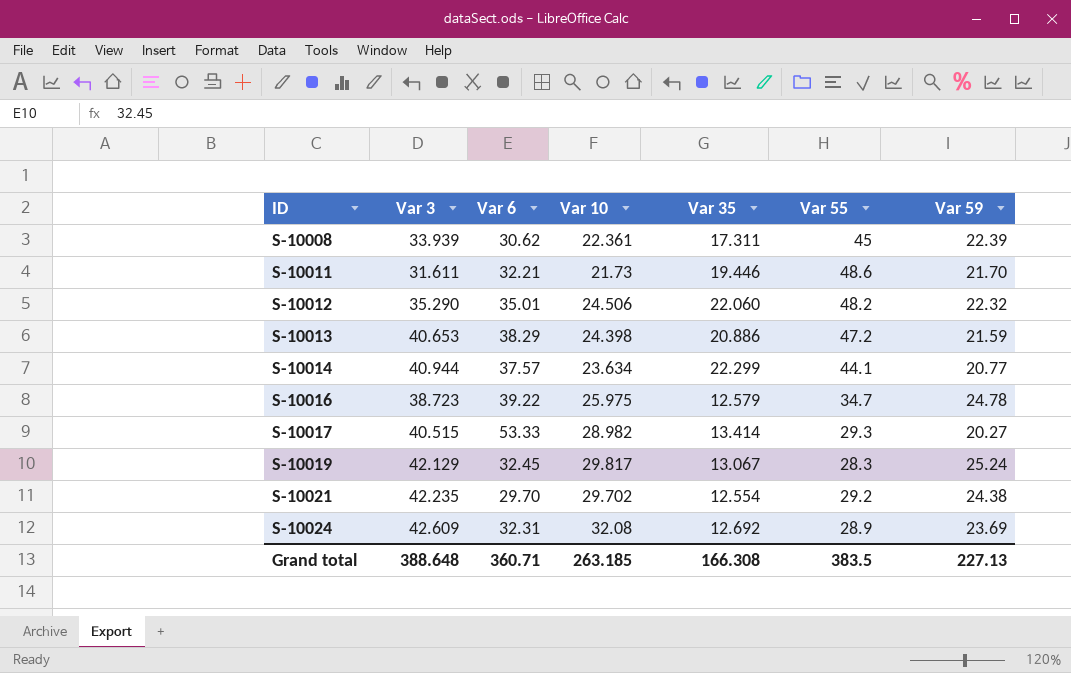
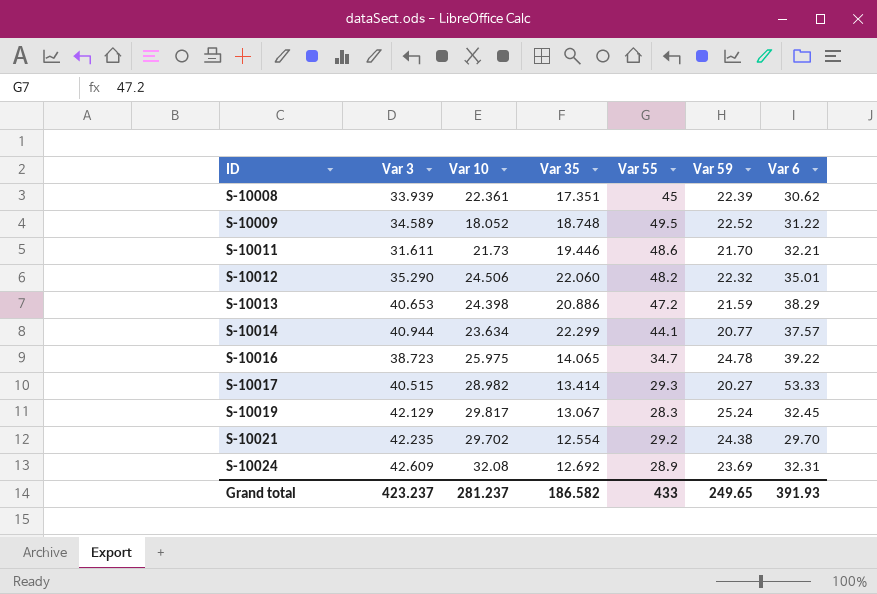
column Var 6 | position: 3 -> 7
S-10008 | Var 35: 17.311 -> 17.351
row S-10009: none -> 34.589 | 18.052 | 18.748 | 49.5 | 22.52 | 31.22
S-10016 | Var 35: 12.579 -> 14.065
Grand total | Var 3: 388.648 -> 423.237
Grand total | Var 10: 263.185 -> 281.237
Grand total | Var 35: 166.308 -> 186.582
Grand total | Var 55: 383.5 -> 433
Grand total | Var 59: 227.13 -> 249.65
Grand total | Var 6: 360.71 -> 391.93

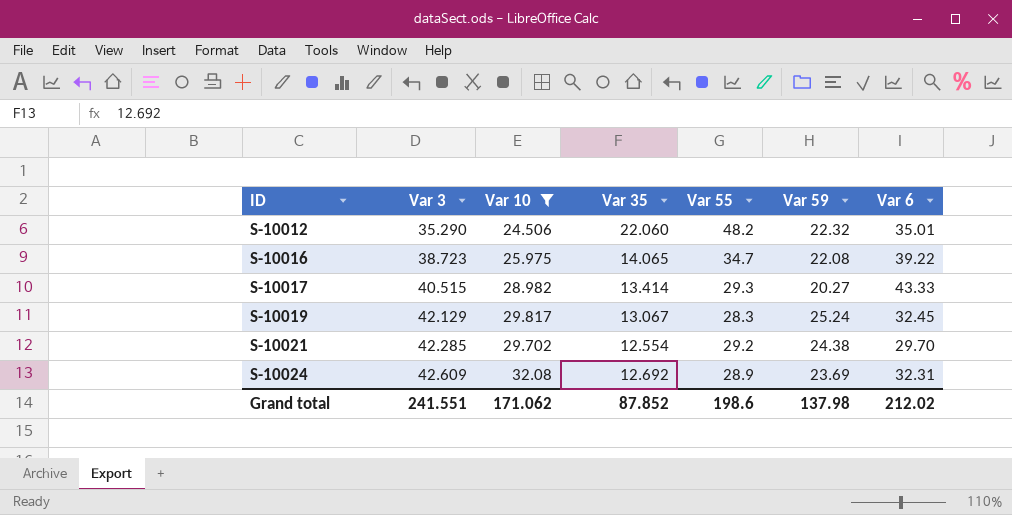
filter: none -> Var 10 >= 24.506
S-10016 | Var 59: 24.78 -> 22.08
S-10017 | Var 6: 53.33 -> 43.33
S-10021 | Var 3: 42.235 -> 42.285
Grand total | Var 3: 423.237 -> 241.551
Grand total | Var 10: 281.237 -> 171.062
Grand total | Var 35: 186.582 -> 87.852
Grand total | Var 55: 433 -> 198.6
Grand total | Var 59: 249.65 -> 137.98
Grand total | Var 6: 391.93 -> 212.02

